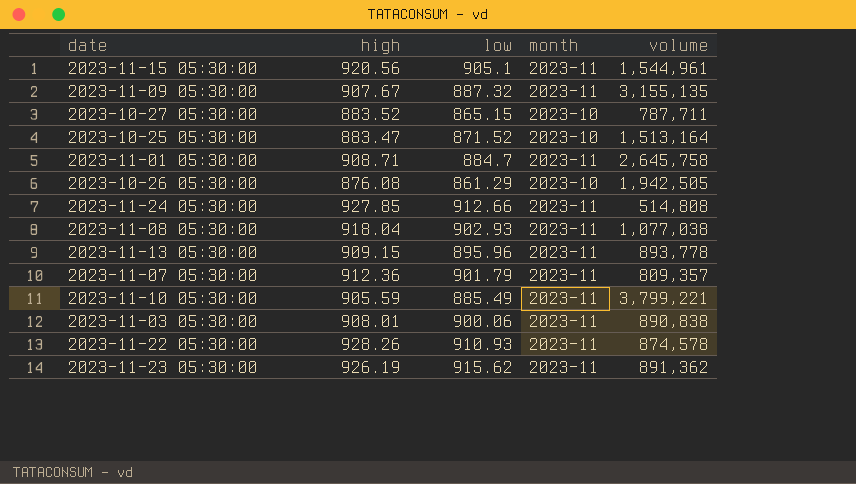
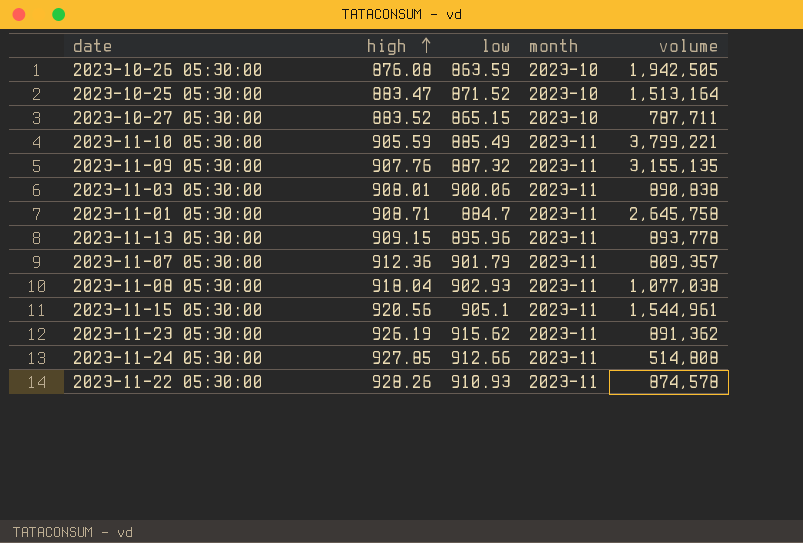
row order: none -> high ascending
2023-10-26 05:30:00 | low: 861.29 -> 863.59
2023-11-09 05:30:00 | high: 907.67 -> 907.76

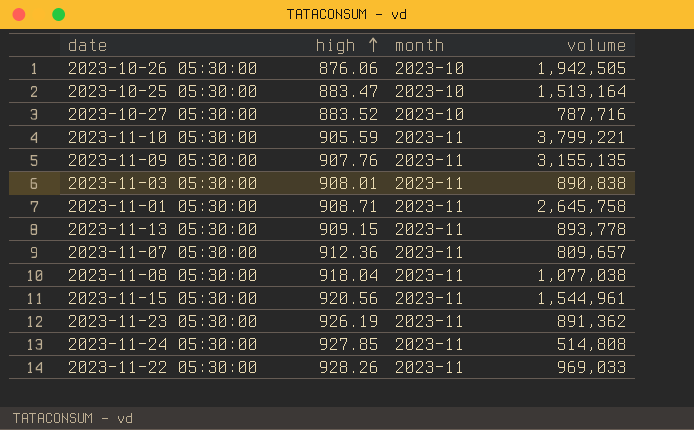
column low | position: 3 -> none
2023-10-26 05:30:00 | high: 876.08 -> 876.06
2023-10-27 05:30:00 | volume: 787,711 -> 787,716
2023-11-07 05:30:00 | volume: 809,357 -> 809,657
2023-11-22 05:30:00 | volume: 874,578 -> 969,033

